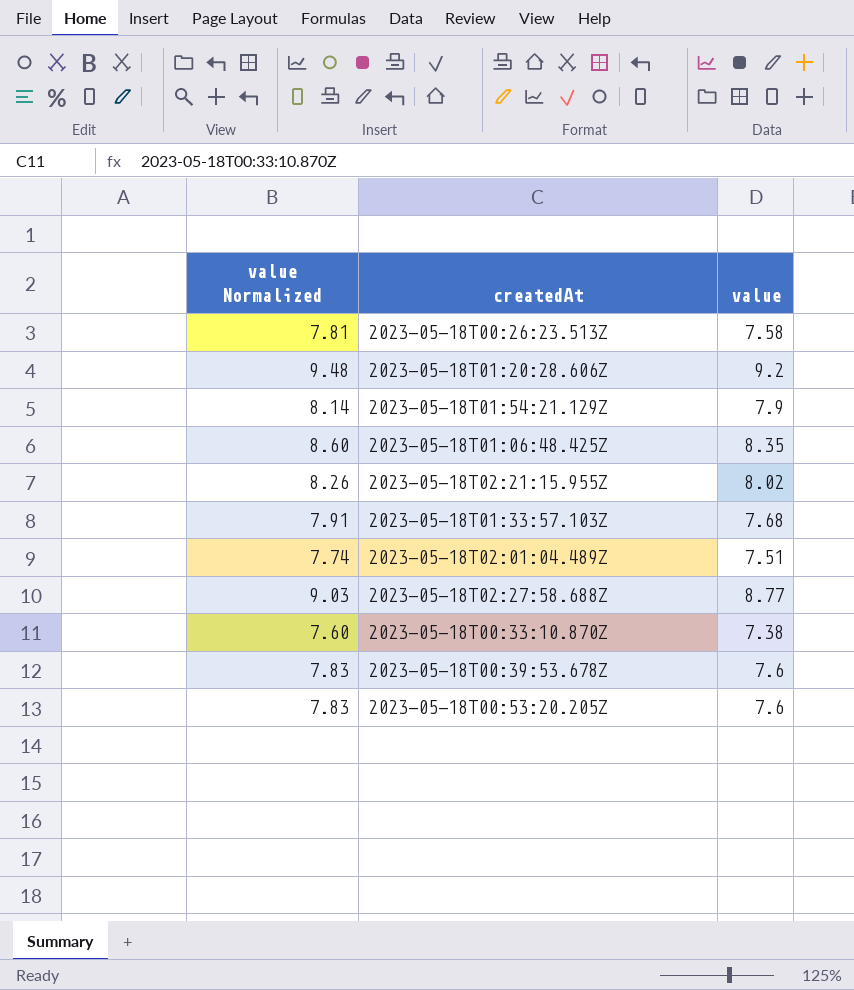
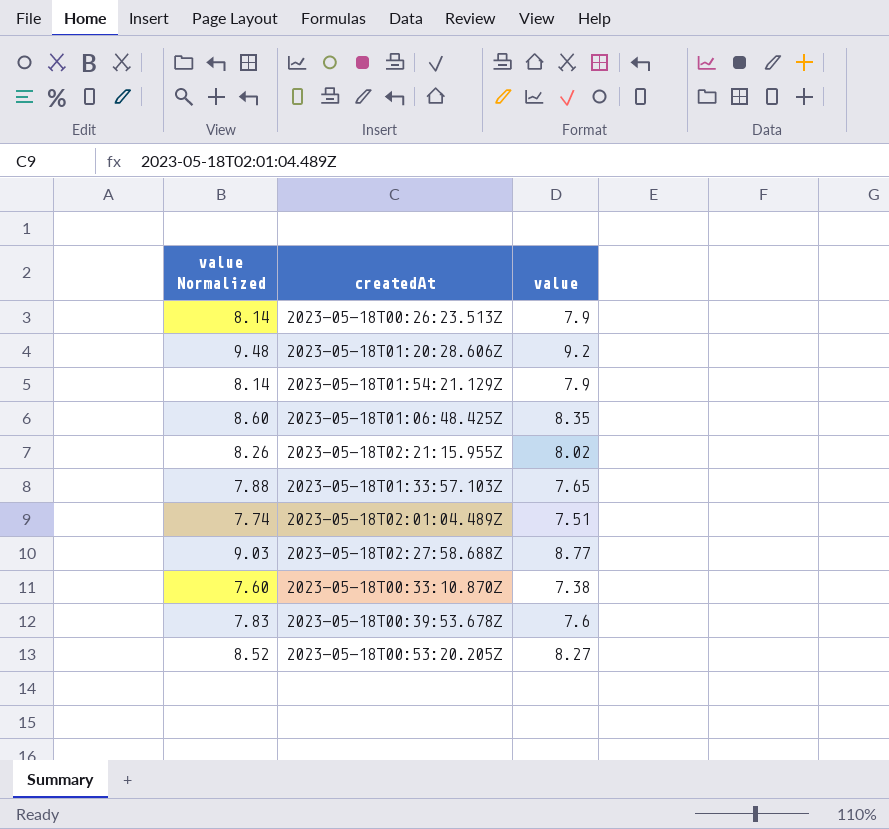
2023-05-18T00:26:23.513Z | value Normalized: 7.81 -> 8.14
2023-05-18T00:26:23.513Z | value: 7.58 -> 7.9
2023-05-18T01:33:57.103Z | value Normalized: 7.91 -> 7.88
2023-05-18T01:33:57.103Z | value: 7.68 -> 7.65
2023-05-18T00:53:20.205Z | value Normalized: 7.83 -> 8.52
2023-05-18T00:53:20.205Z | value: 7.6 -> 8.27

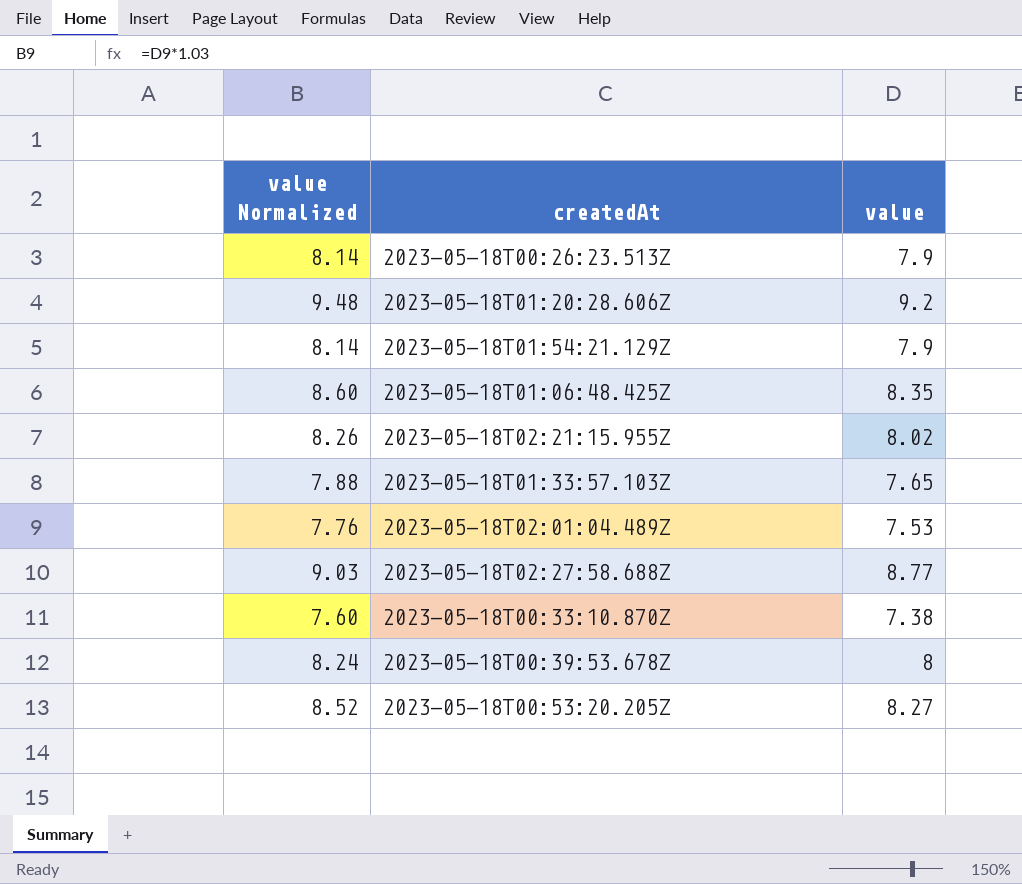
2023-05-18T02:01:04.489Z | value Normalized: 7.74 -> 7.76
2023-05-18T02:01:04.489Z | value: 7.51 -> 7.53
2023-05-18T00:39:53.678Z | value Normalized: 7.83 -> 8.24
2023-05-18T00:39:53.678Z | value: 7.6 -> 8

